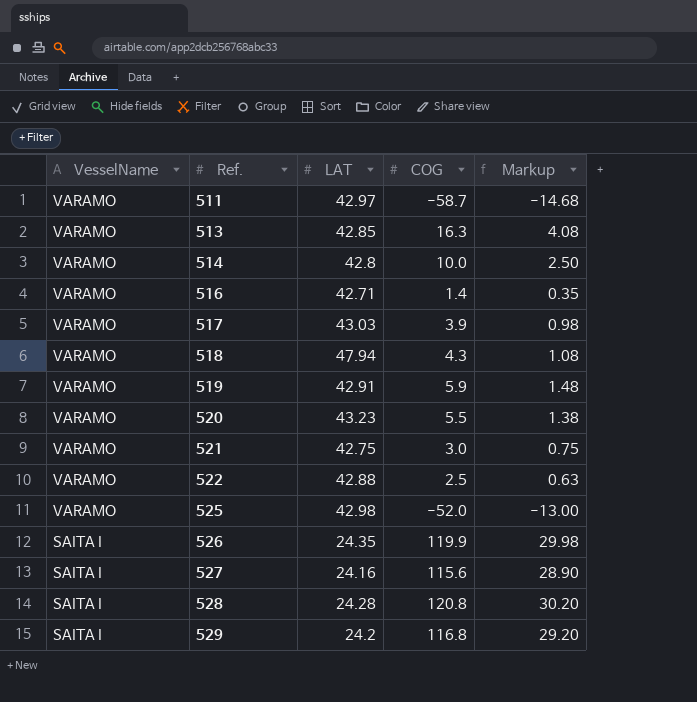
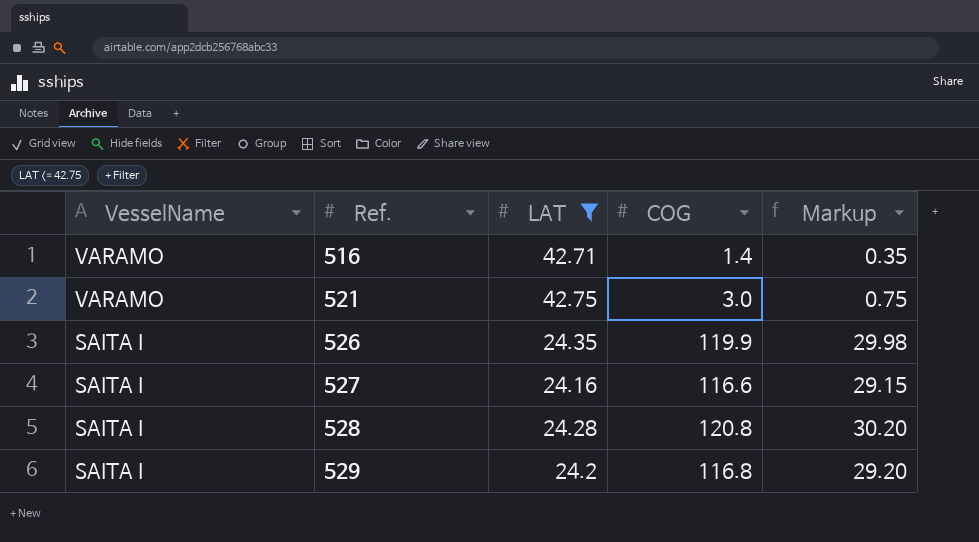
filter: none -> LAT <= 42.75
527 | COG: 115.6 -> 116.6
527 | Markup: 28.90 -> 29.15

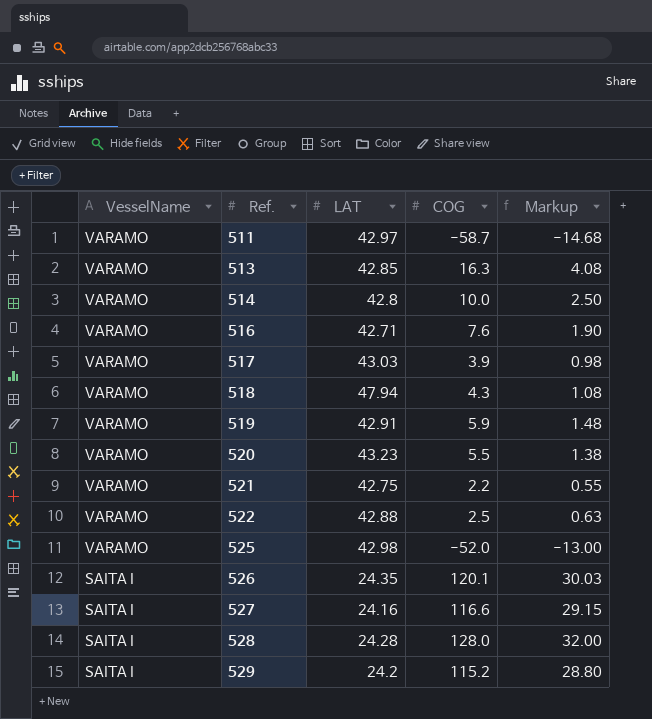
filter: LAT <= 42.75 -> none
516 | COG: 1.4 -> 7.6
516 | Markup: 0.35 -> 1.90
521 | COG: 3.0 -> 2.2
521 | Markup: 0.75 -> 0.55
526 | COG: 119.9 -> 120.1
526 | Markup: 29.98 -> 30.03
528 | COG: 120.8 -> 128.0
528 | Markup: 30.20 -> 32.00
529 | COG: 116.8 -> 115.2
529 | Markup: 29.20 -> 28.80

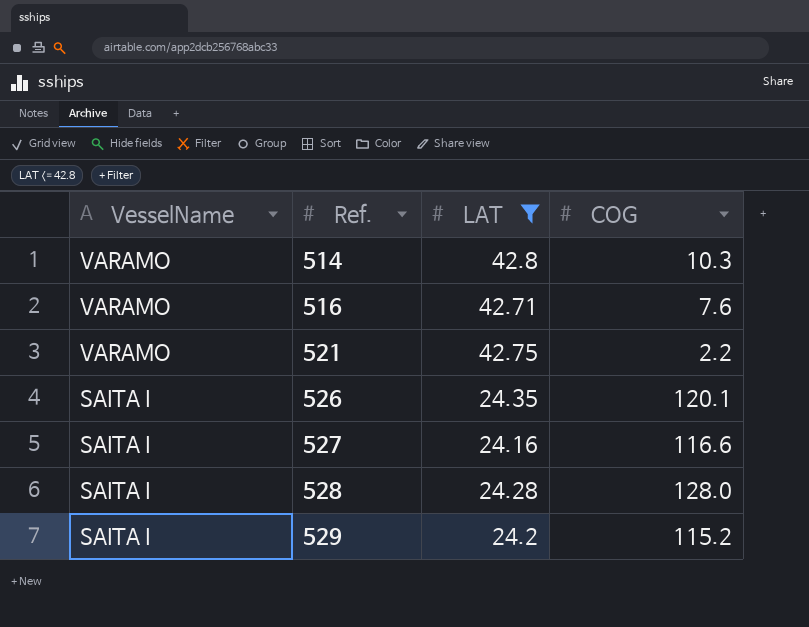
filter: none -> LAT <= 42.8
column Markup | formula: [COG] * 0.25 -> none
514 | COG: 10.0 -> 10.3

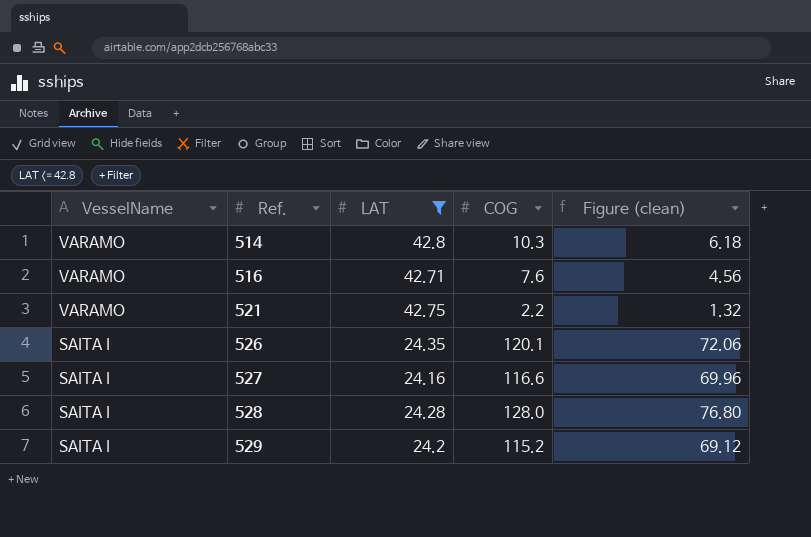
column Figure (clean) | formula: none -> [COG] * 0.6

